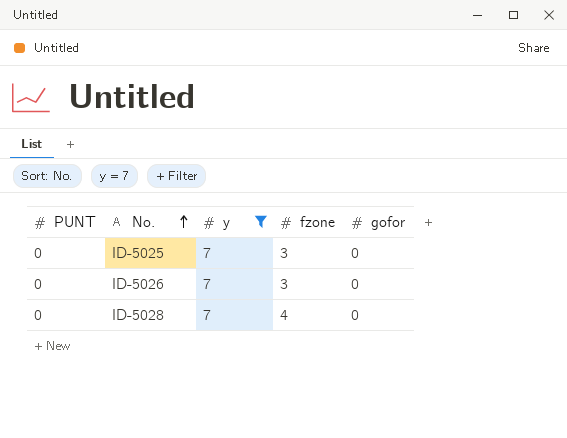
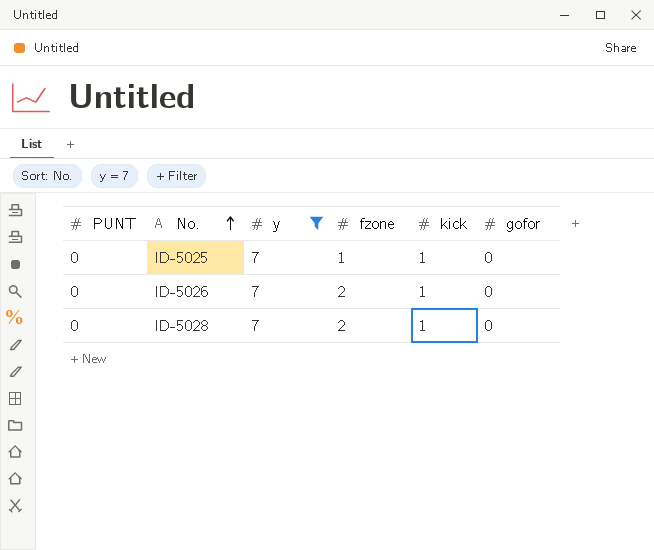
column kick | position: none -> 5
ID-5025 | fzone: 3 -> 1
ID-5026 | fzone: 3 -> 2
ID-5028 | fzone: 4 -> 2

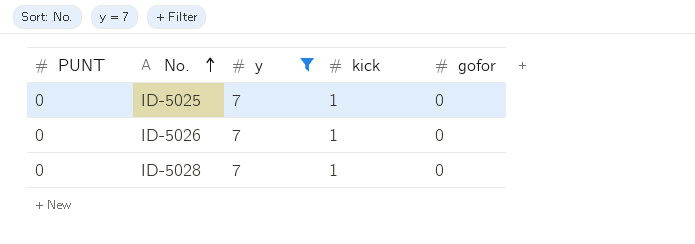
column fzone | position: 4 -> none

